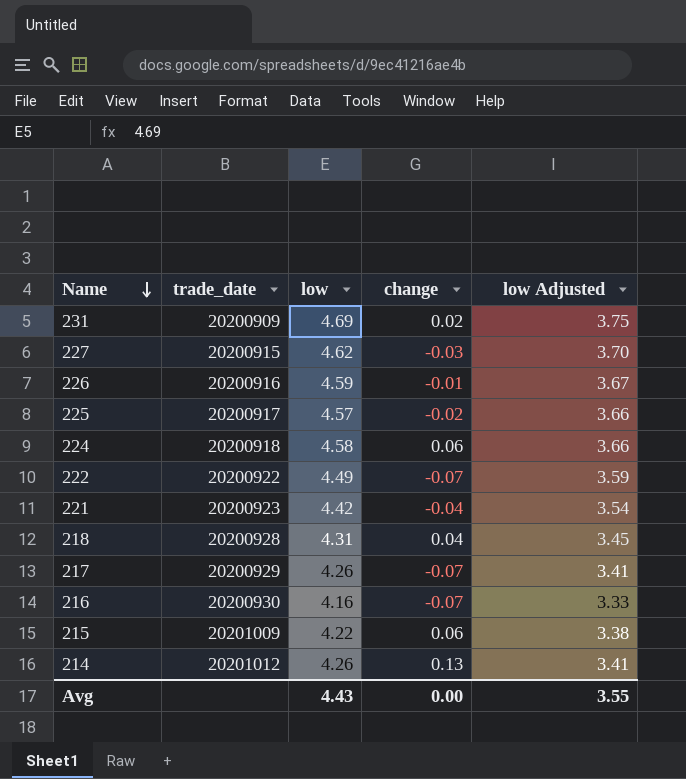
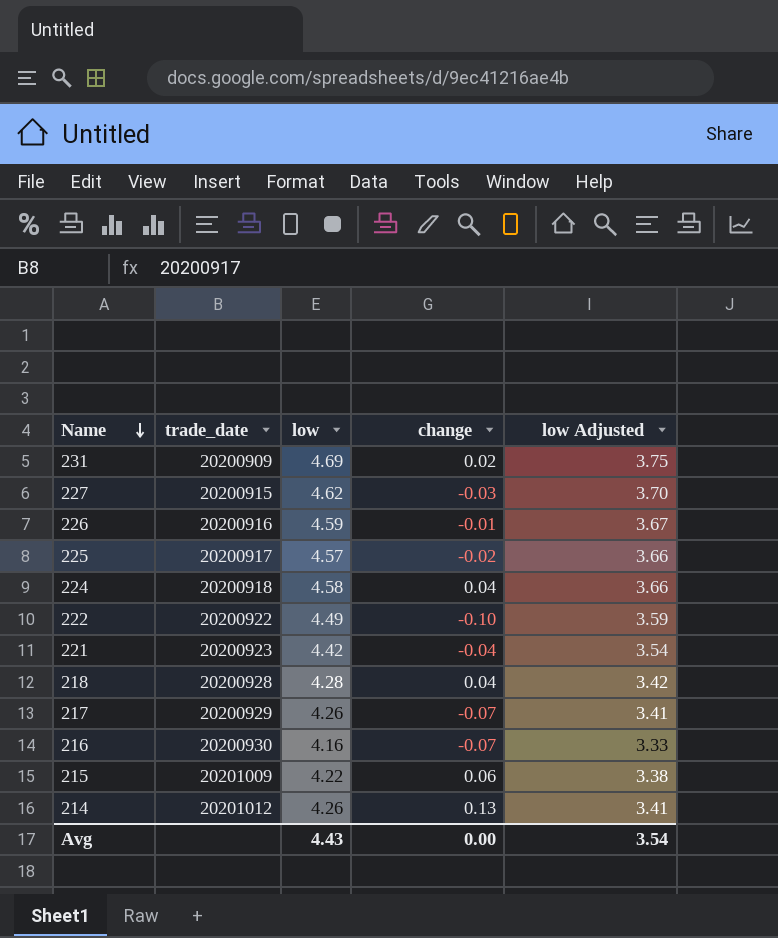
224 | change: 0.06 -> 0.04
222 | change: -0.07 -> -0.10
218 | low: 4.31 -> 4.28
218 | low Adjusted: 3.45 -> 3.42
Avg | low Adjusted: 3.55 -> 3.54

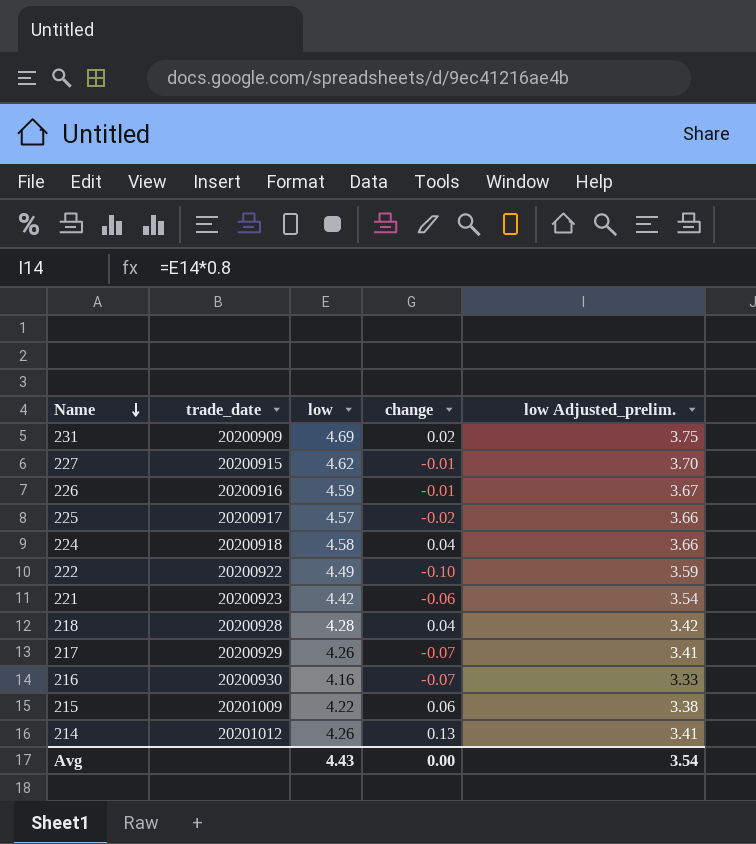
column name: low Adjusted -> low Adjusted_prelim.
227 | change: -0.03 -> -0.01
221 | change: -0.04 -> -0.06

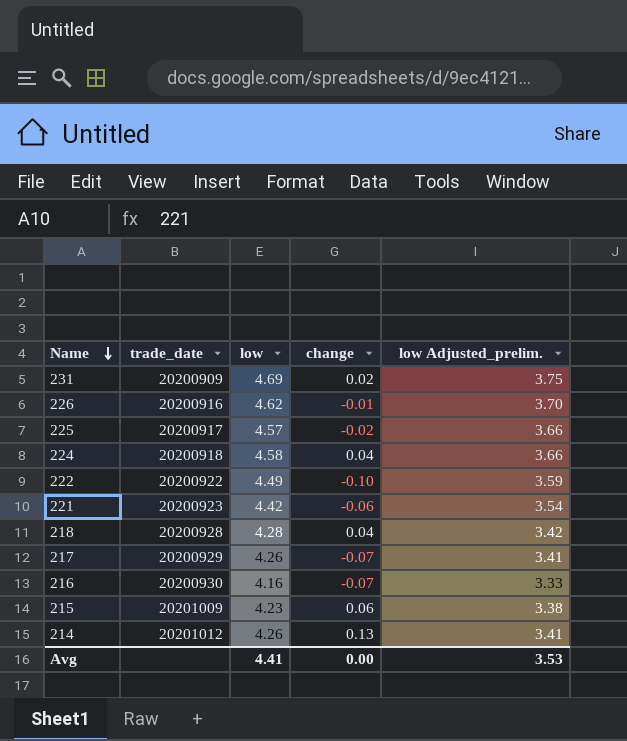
row 227: 20200915 | 4.62 | -0.01 | 3.70 -> none
226 | low: 4.59 -> 4.62
226 | low Adjusted_prelim.: 3.67 -> 3.70
215 | low: 4.22 -> 4.23
Avg | low: 4.43 -> 4.41
Avg | low Adjusted_prelim.: 3.54 -> 3.53

